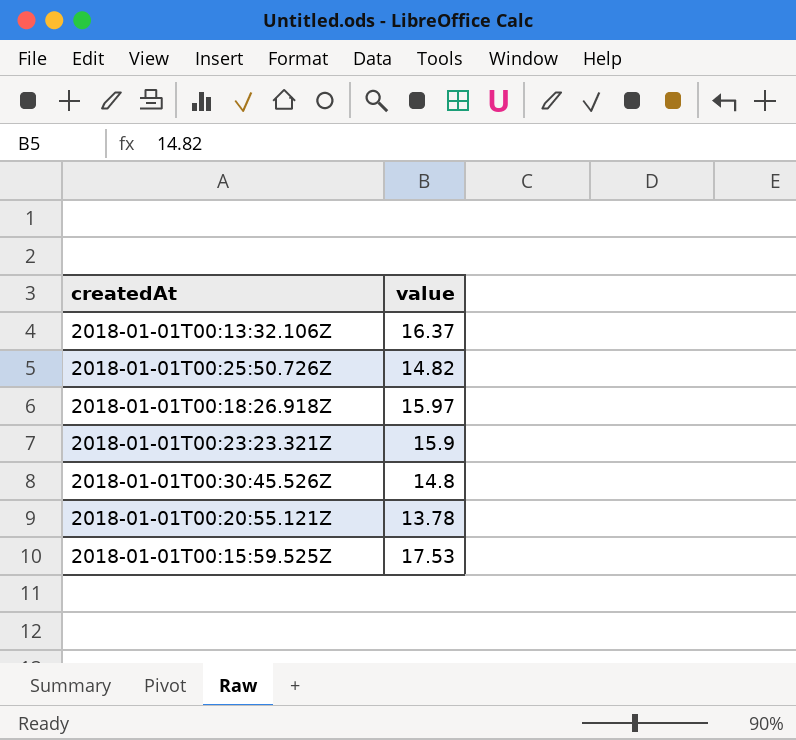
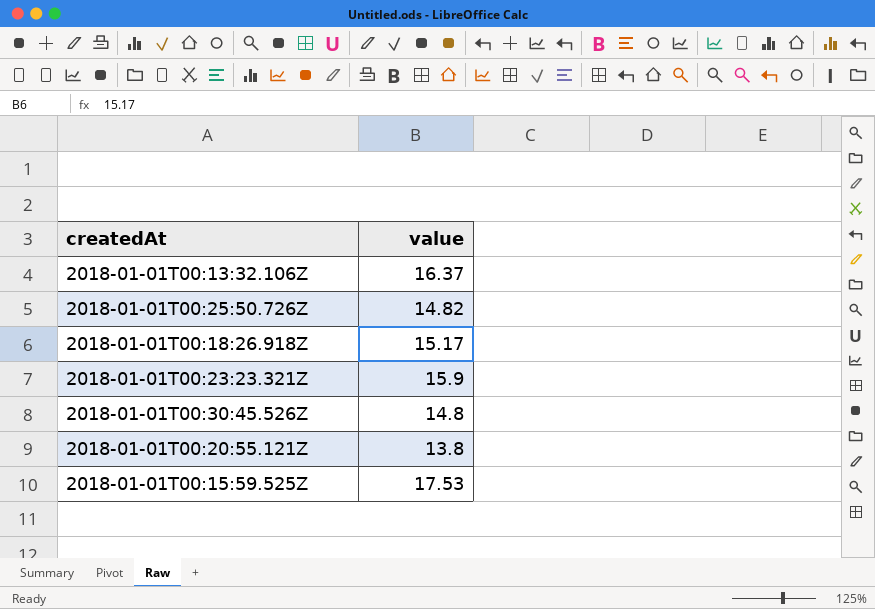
2018-01-01T00:18:26.918Z | value: 15.97 -> 15.17
2018-01-01T00:20:55.121Z | value: 13.78 -> 13.8

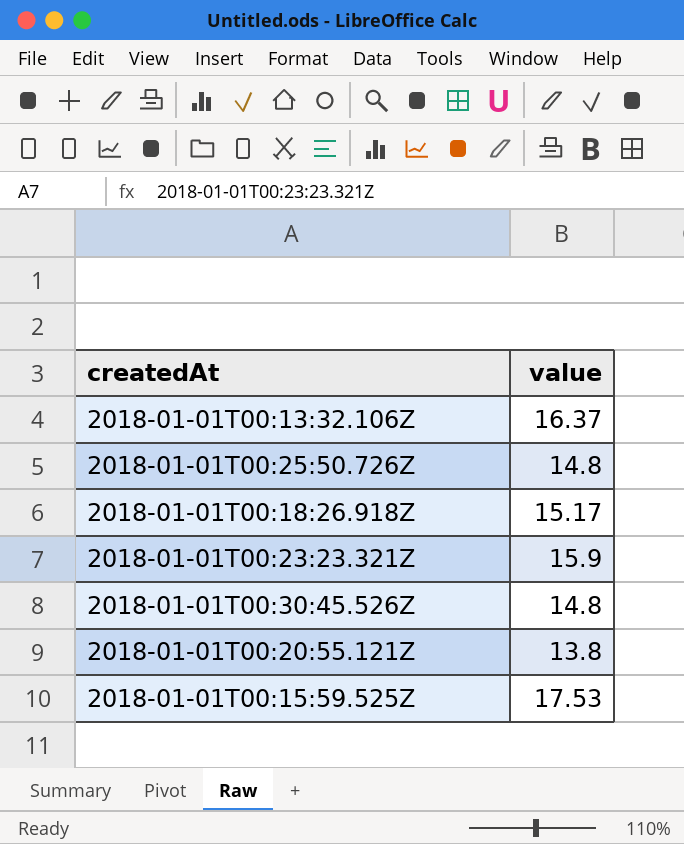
2018-01-01T00:25:50.726Z | value: 14.82 -> 14.8

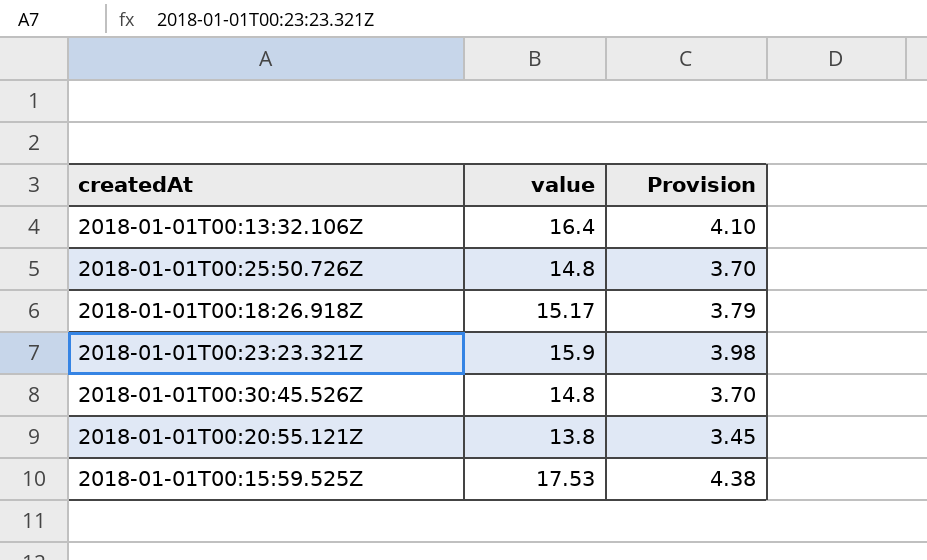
column Provision | formula: none -> [value] * 0.25
2018-01-01T00:13:32.106Z | value: 16.37 -> 16.4

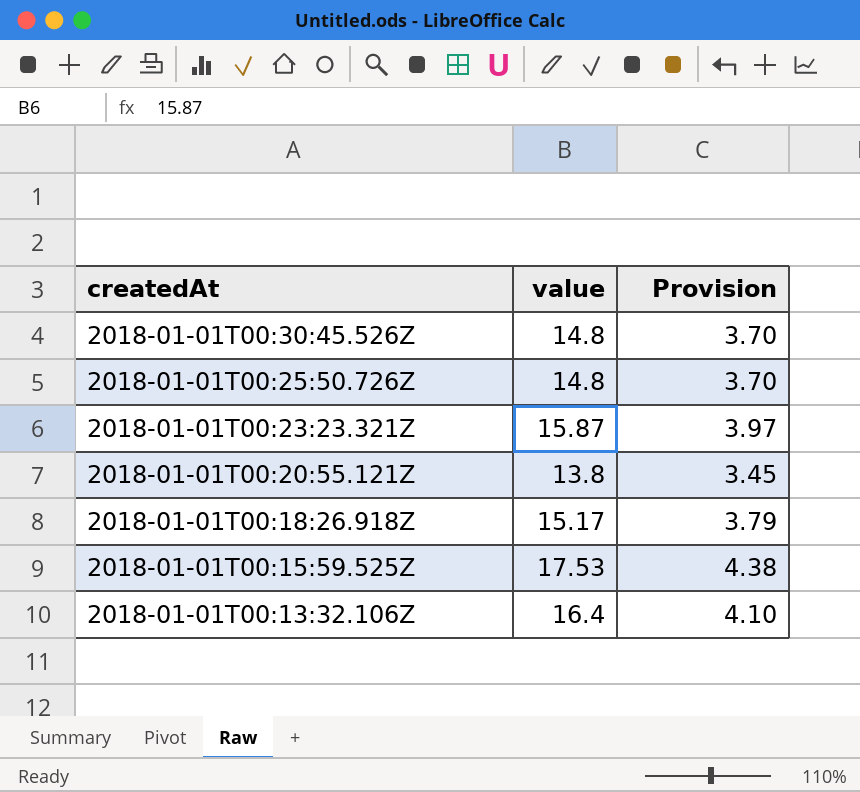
row order: none -> createdAt descending
2018-01-01T00:23:23.321Z | value: 15.9 -> 15.87
2018-01-01T00:23:23.321Z | Provision: 3.98 -> 3.97

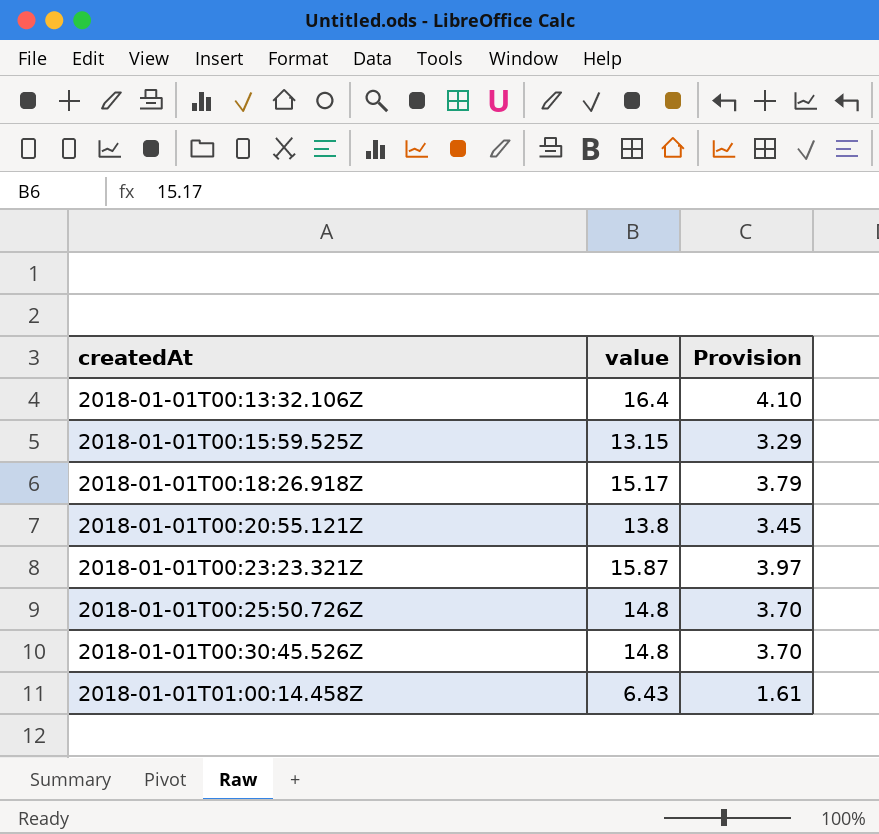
row order: createdAt descending -> createdAt ascending
2018-01-01T00:15:59.525Z | value: 17.53 -> 13.15
2018-01-01T00:15:59.525Z | Provision: 4.38 -> 3.29
row 2018-01-01T01:00:14.458Z: none -> 6.43 | 1.61

